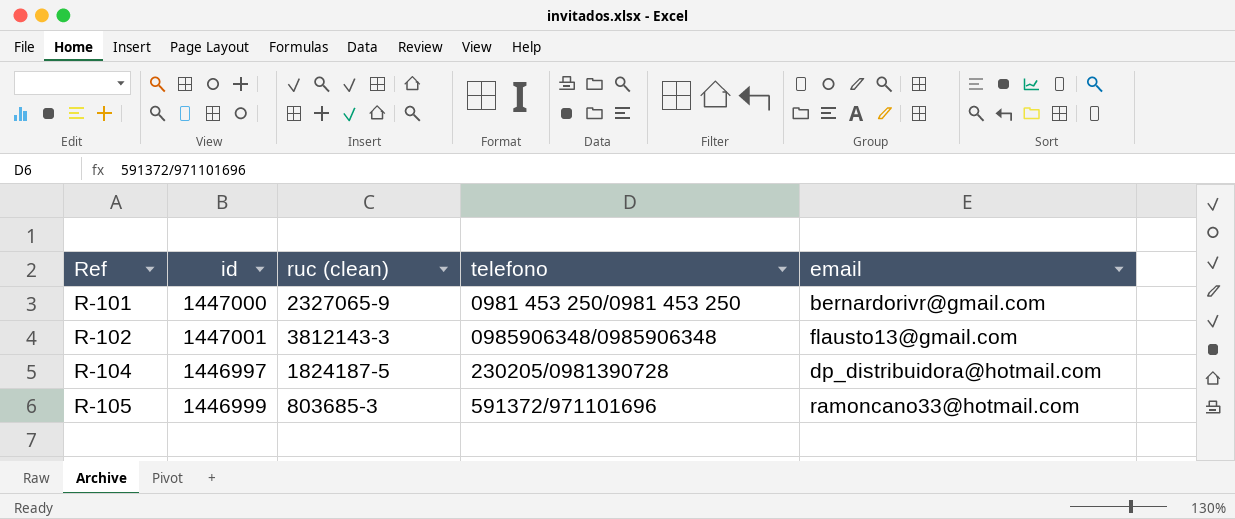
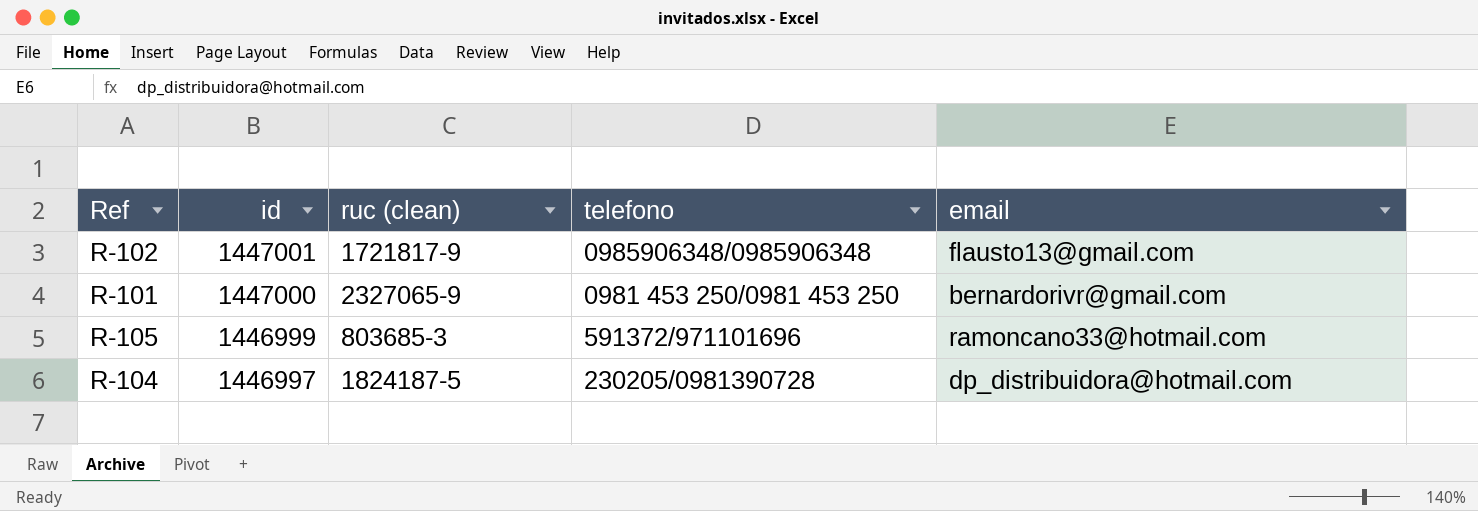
row order: Ref ascending -> id descending
R-102 | ruc (clean): 3812143-3 -> 1721817-9

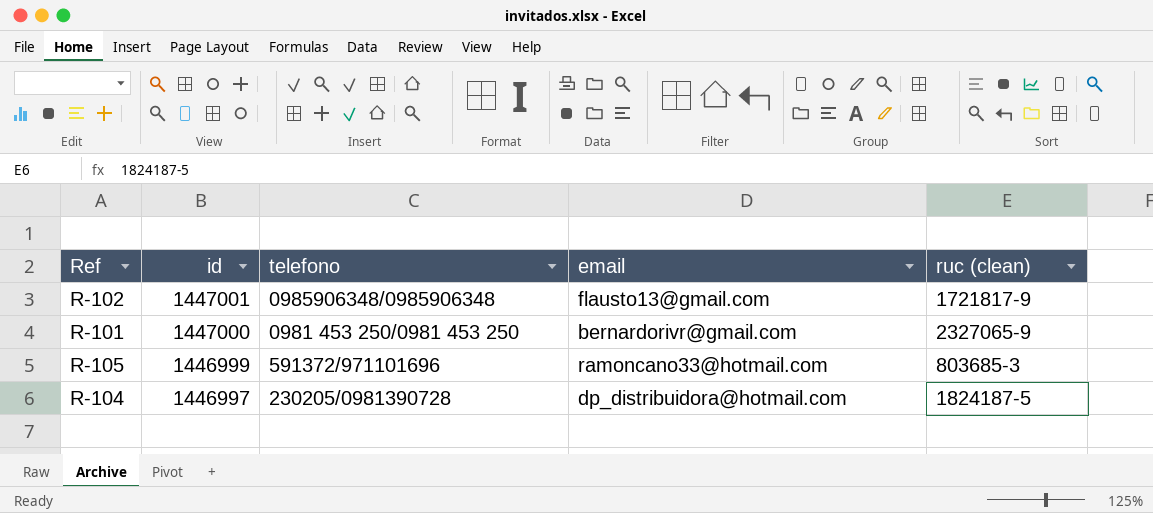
column ruc (clean) | position: 3 -> 5

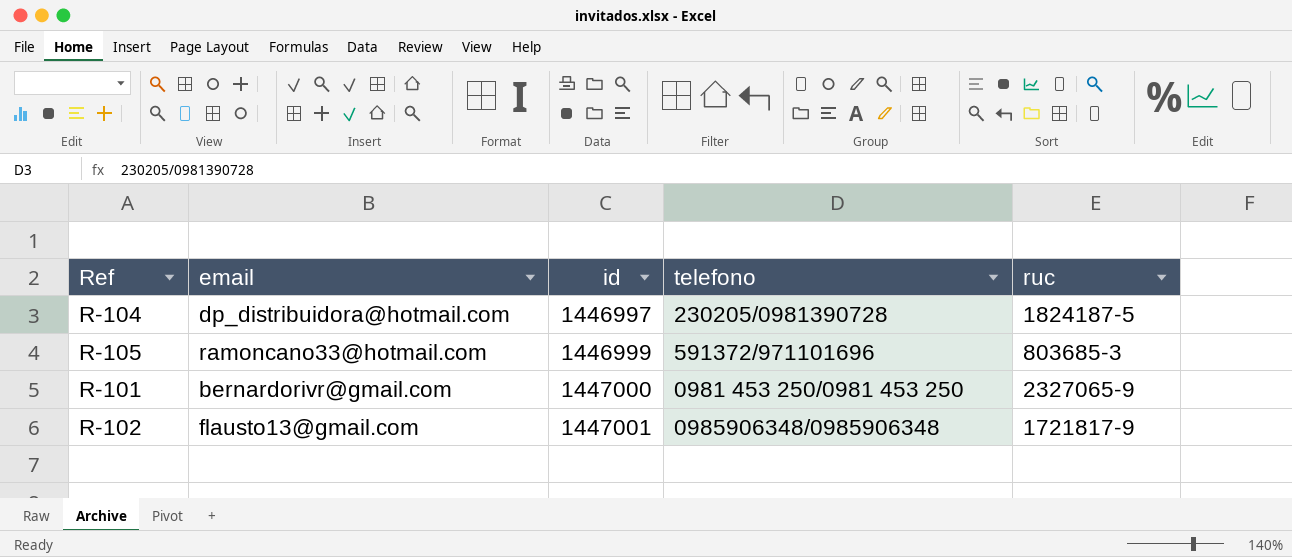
row order: id descending -> id ascending
column email | position: 4 -> 2
column name: ruc (clean) -> ruc

